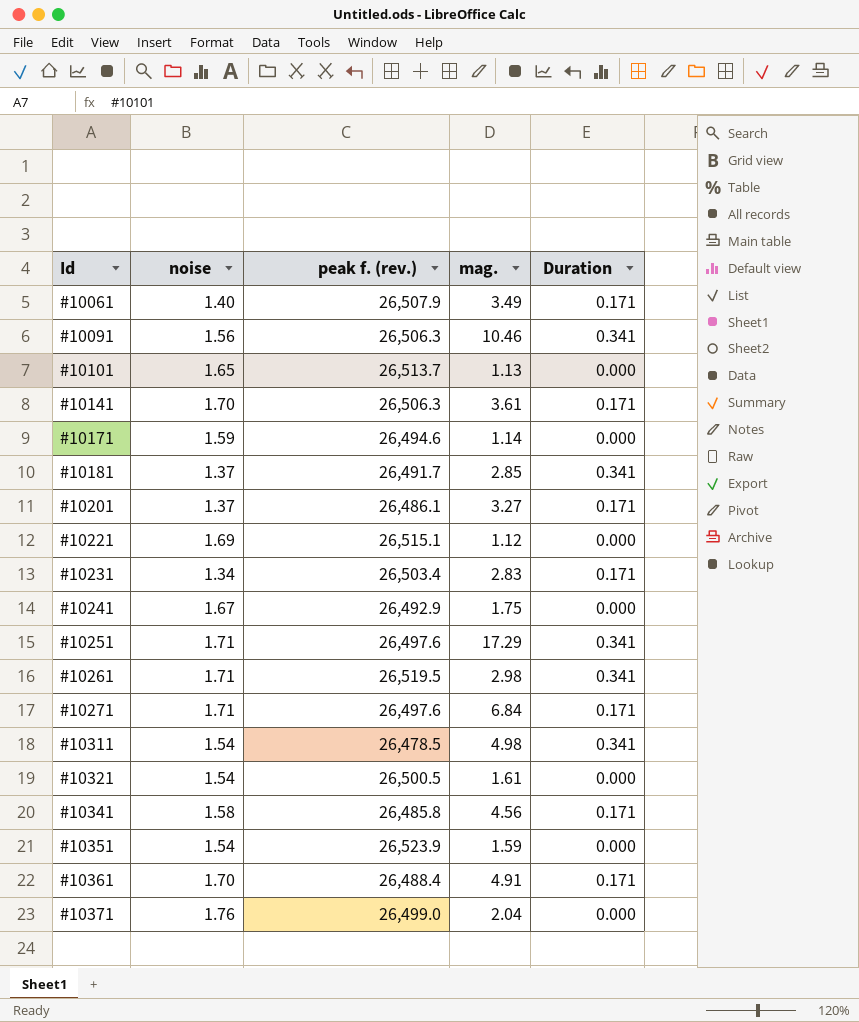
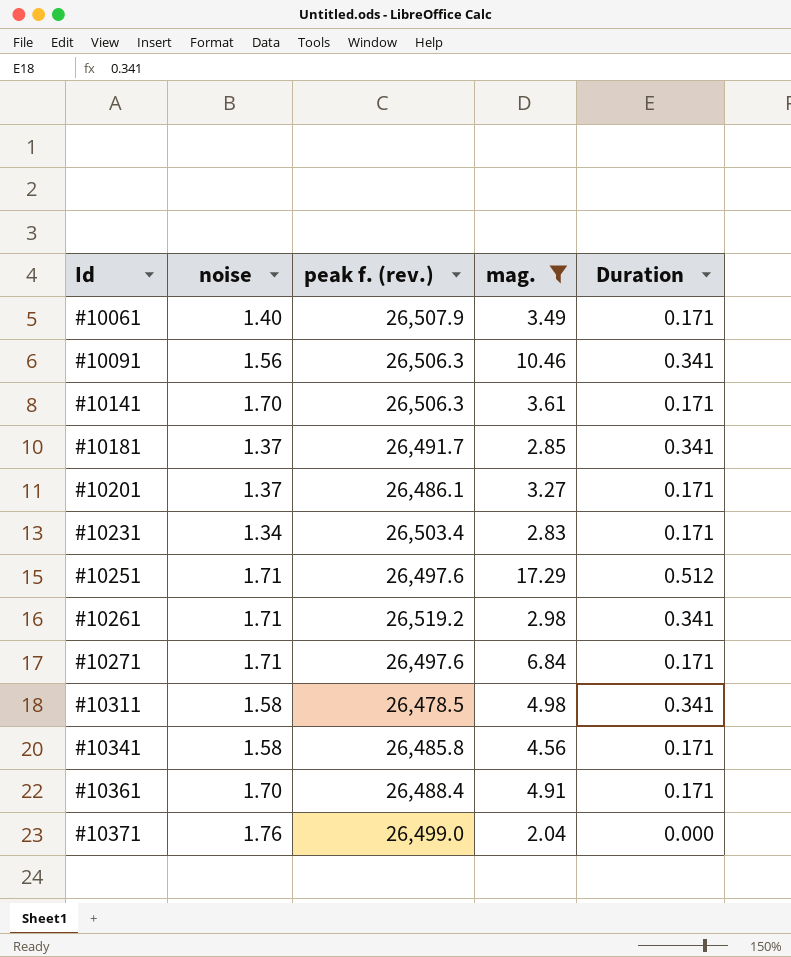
filter: none -> mag. >= 2.04
#10251 | Duration: 0.341 -> 0.512
#10261 | peak f. (rev.): 26,519.5 -> 26,519.2
#10311 | noise: 1.54 -> 1.58

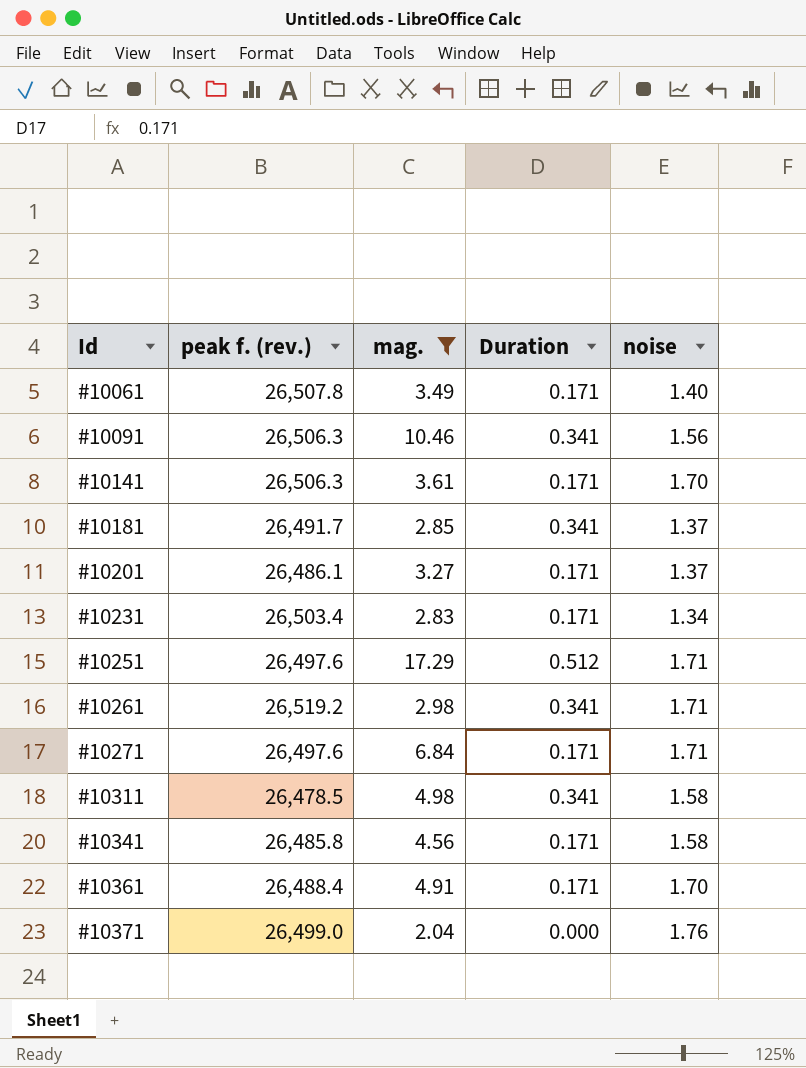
column noise | position: 2 -> 5
#10061 | peak f. (rev.): 26,507.9 -> 26,507.8

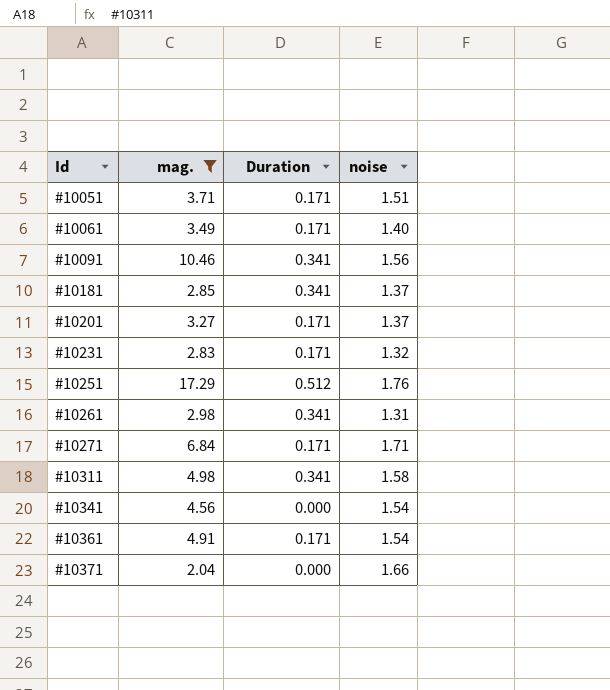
column peak f. (rev.) | position: 2 -> none
row #10141: 26,506.3 | 3.61 | 0.171 | 1.70 -> none
row #10051: none -> 3.71 | 0.171 | 1.51
#10231 | noise: 1.34 -> 1.32
#10251 | noise: 1.71 -> 1.76
#10261 | noise: 1.71 -> 1.31
#10341 | Duration: 0.171 -> 0.000
#10341 | noise: 1.58 -> 1.54
#10361 | noise: 1.70 -> 1.54
#10371 | noise: 1.76 -> 1.66

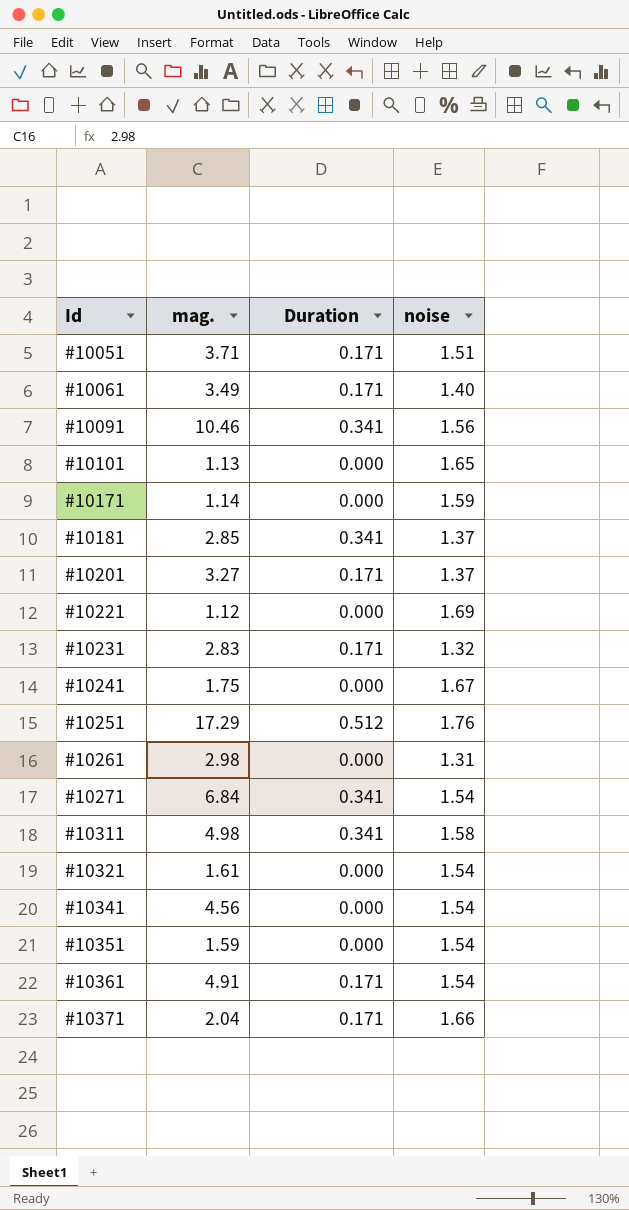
filter: mag. >= 2.04 -> none
#10261 | Duration: 0.341 -> 0.000
#10271 | Duration: 0.171 -> 0.341
#10271 | noise: 1.71 -> 1.54
#10371 | Duration: 0.000 -> 0.171

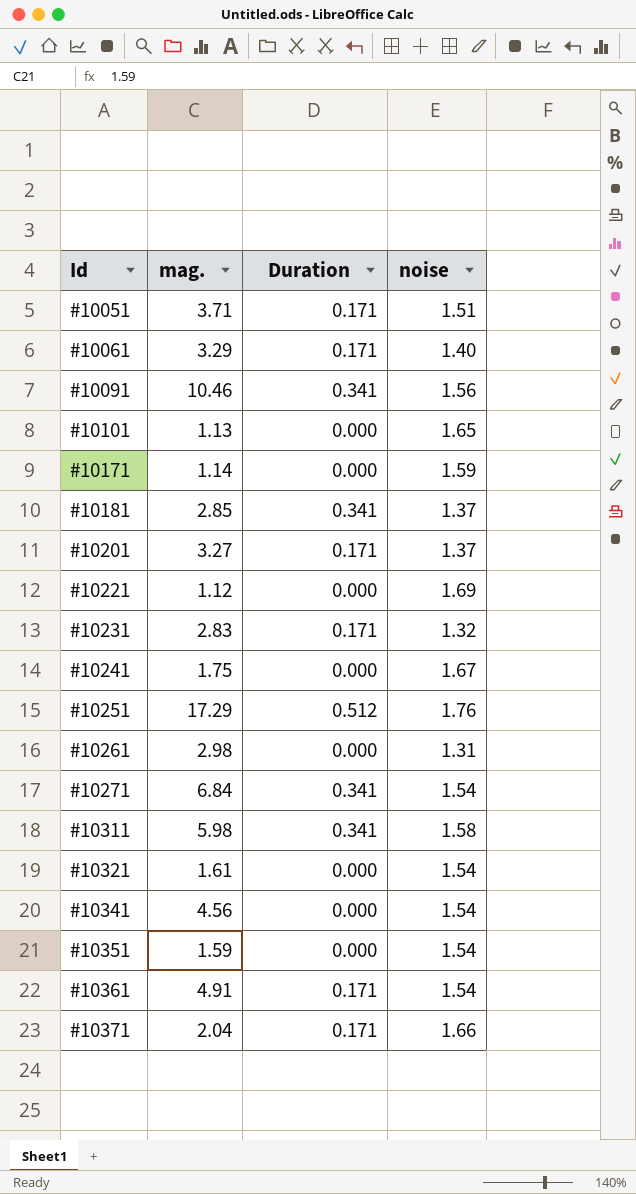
#10061 | mag.: 3.49 -> 3.29
#10311 | mag.: 4.98 -> 5.98

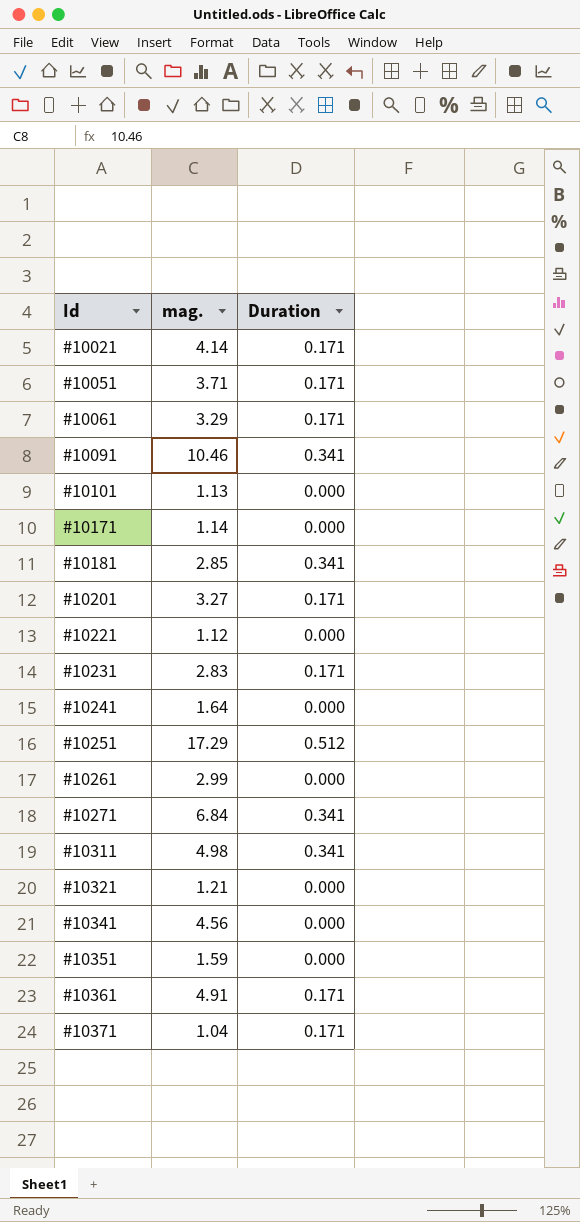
column noise | position: 4 -> none
row #10021: none -> 4.14 | 0.171
#10241 | mag.: 1.75 -> 1.64
#10261 | mag.: 2.98 -> 2.99
#10311 | mag.: 5.98 -> 4.98
#10321 | mag.: 1.61 -> 1.21
#10371 | mag.: 2.04 -> 1.04

